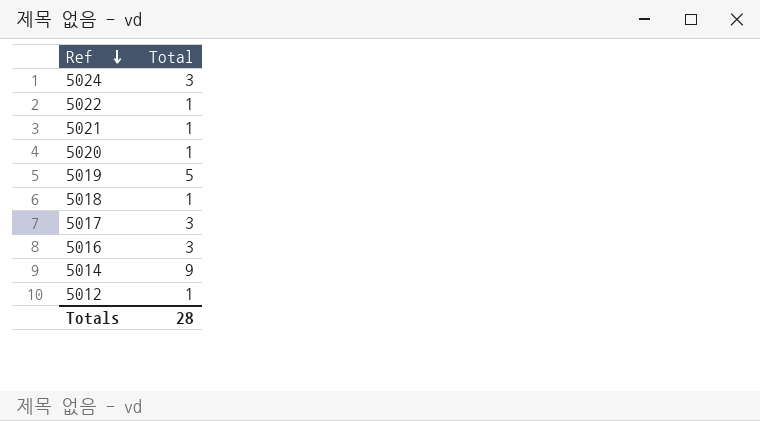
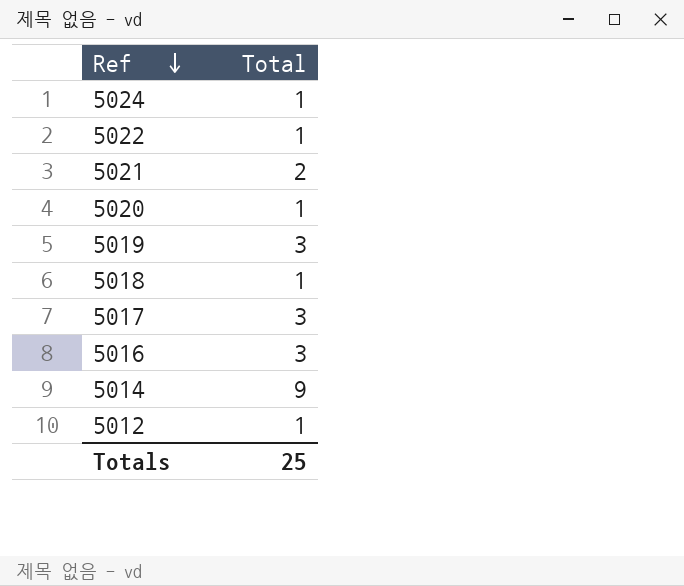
5024 | Total: 3 -> 1
5021 | Total: 1 -> 2
5019 | Total: 5 -> 3
Totals | Total: 28 -> 25

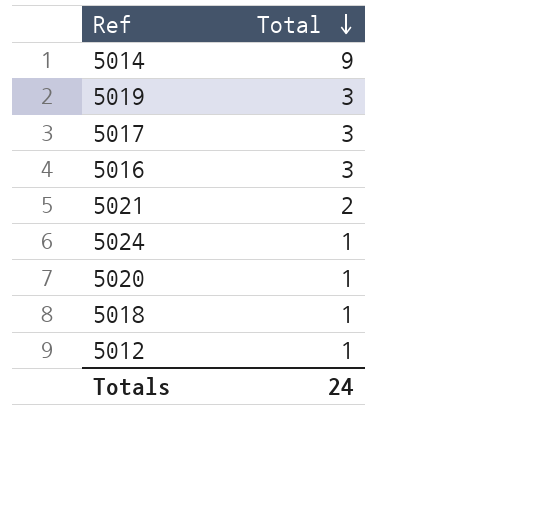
row order: Ref descending -> Total descending
row 5022: 1 -> none
Totals | Total: 25 -> 24

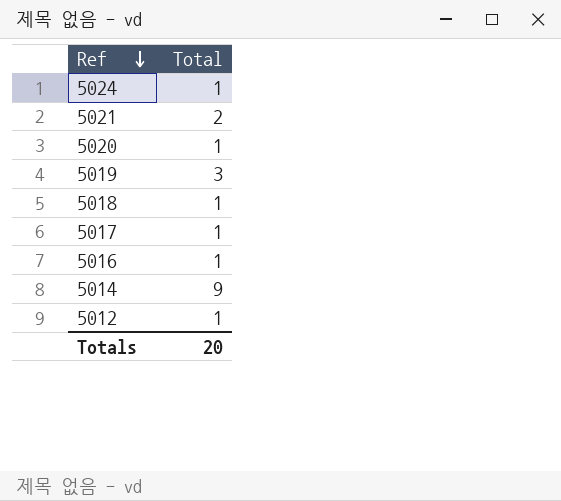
row order: Total descending -> Ref descending
5017 | Total: 3 -> 1
5016 | Total: 3 -> 1
Totals | Total: 24 -> 20

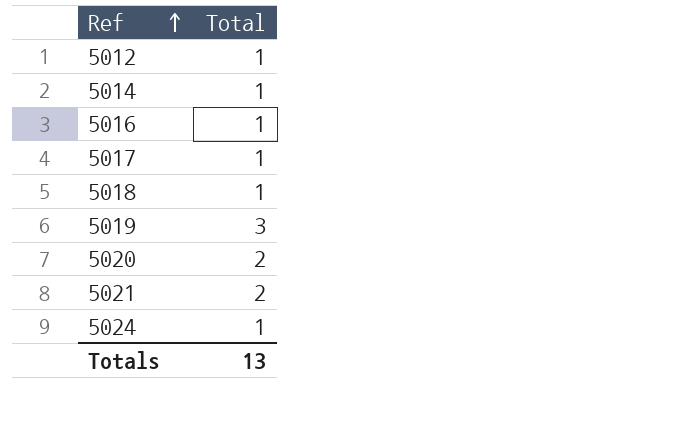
row order: Ref descending -> Ref ascending
5014 | Total: 9 -> 1
5020 | Total: 1 -> 2
Totals | Total: 20 -> 13

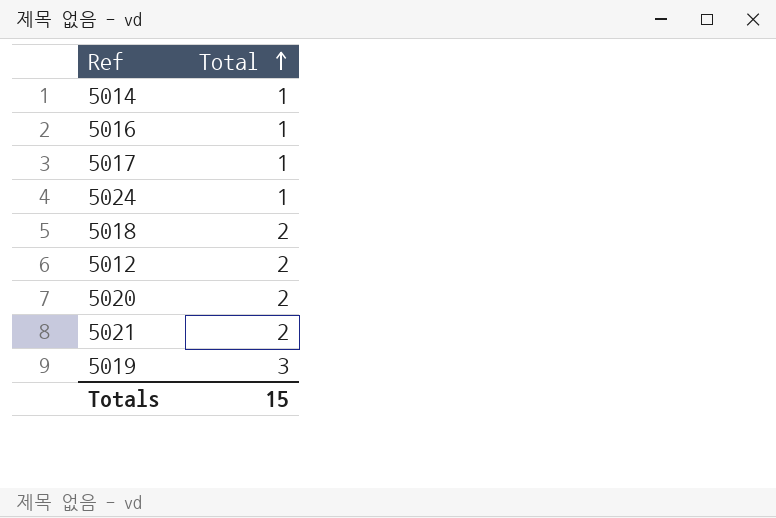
row order: Ref ascending -> Total ascending
5018 | Total: 1 -> 2
5012 | Total: 1 -> 2
Totals | Total: 13 -> 15

